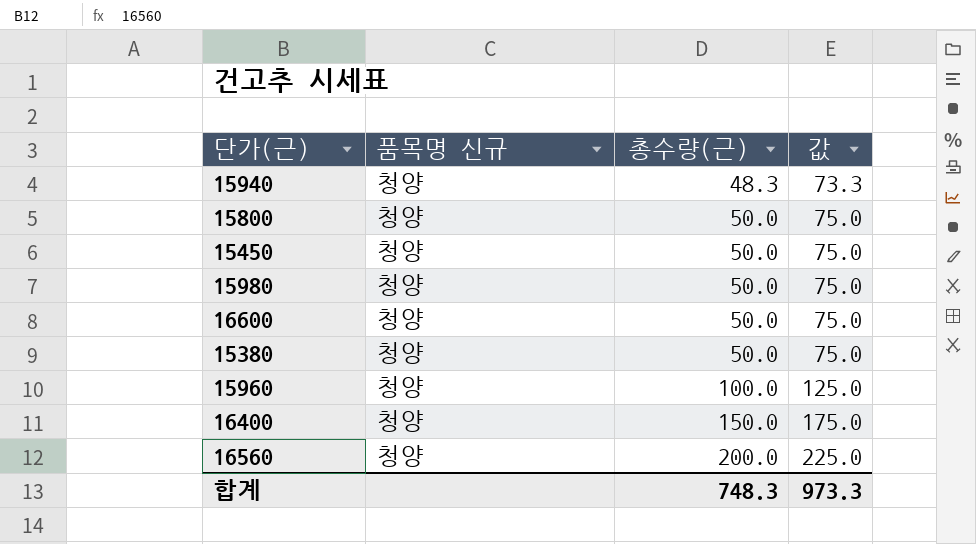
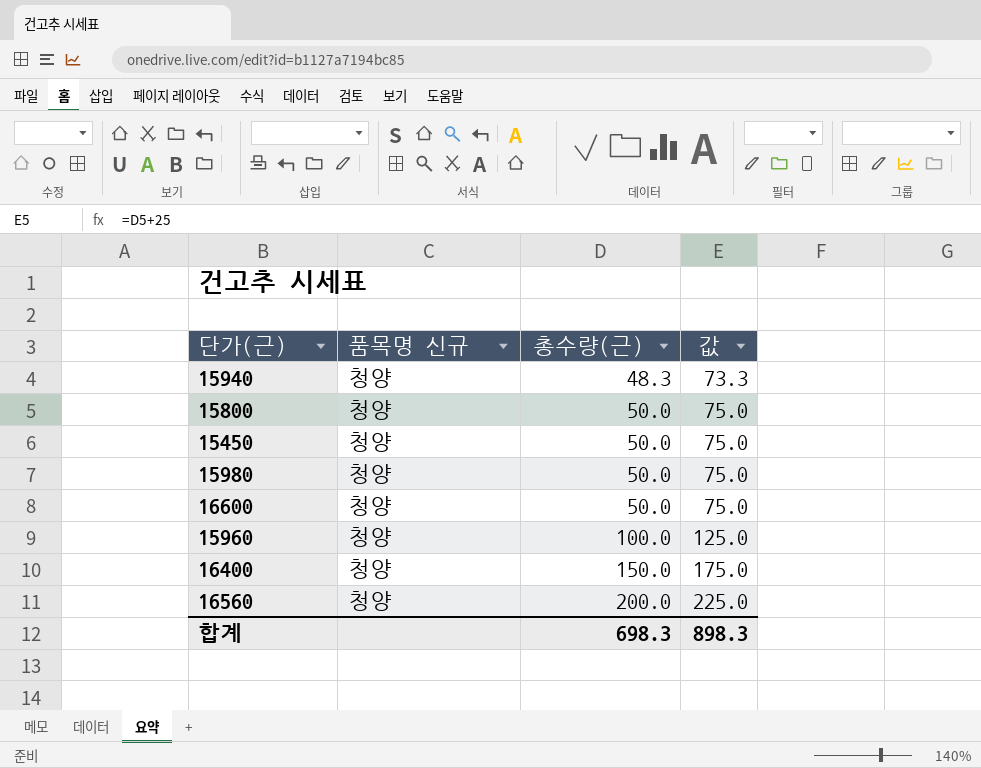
row 15380: 청양 | 50.0 | 75.0 -> none
합계 | 총수량(근): 748.3 -> 698.3
합계 | 값: 973.3 -> 898.3

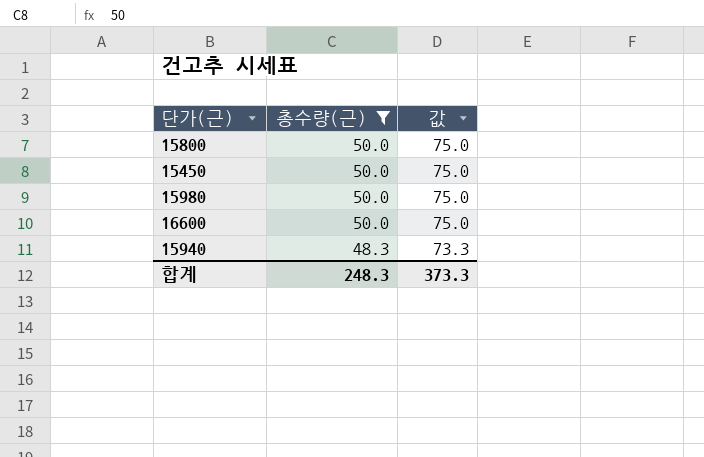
filter: none -> 총수량(근) <= 50.0
row order: 총수량(근) ascending -> 총수량(근) descending
column 품목명 신규 | position: 2 -> none
합계 | 총수량(근): 698.3 -> 248.3
합계 | 값: 898.3 -> 373.3

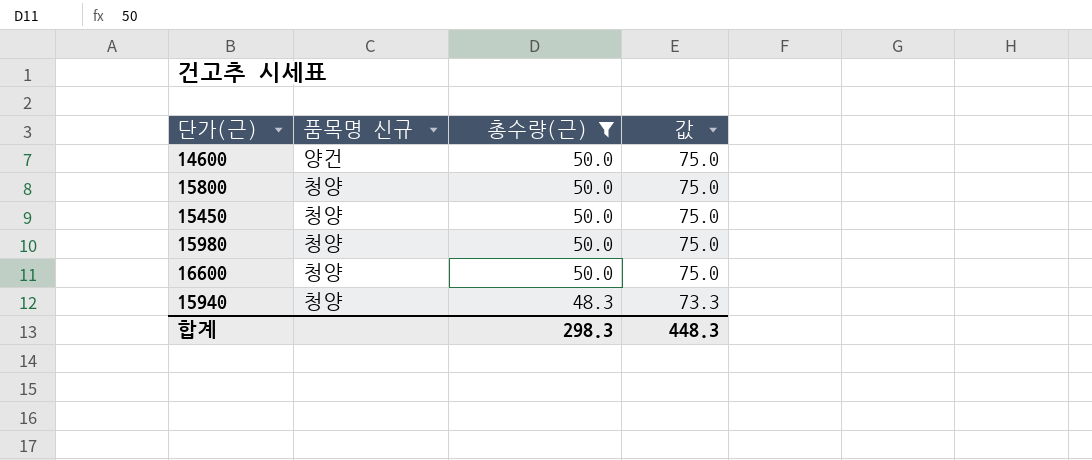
column 품목명 신규 | position: none -> 2
row 14600: none -> 양건 | 50.0 | 75.0
합계 | 총수량(근): 248.3 -> 298.3
합계 | 값: 373.3 -> 448.3

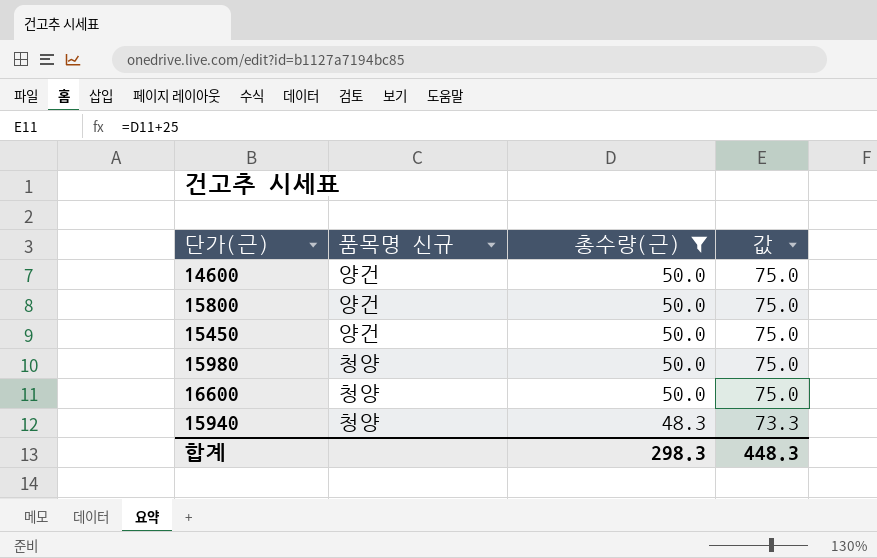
15800 | 품목명 신규: 청양 -> 양건
15450 | 품목명 신규: 청양 -> 양건

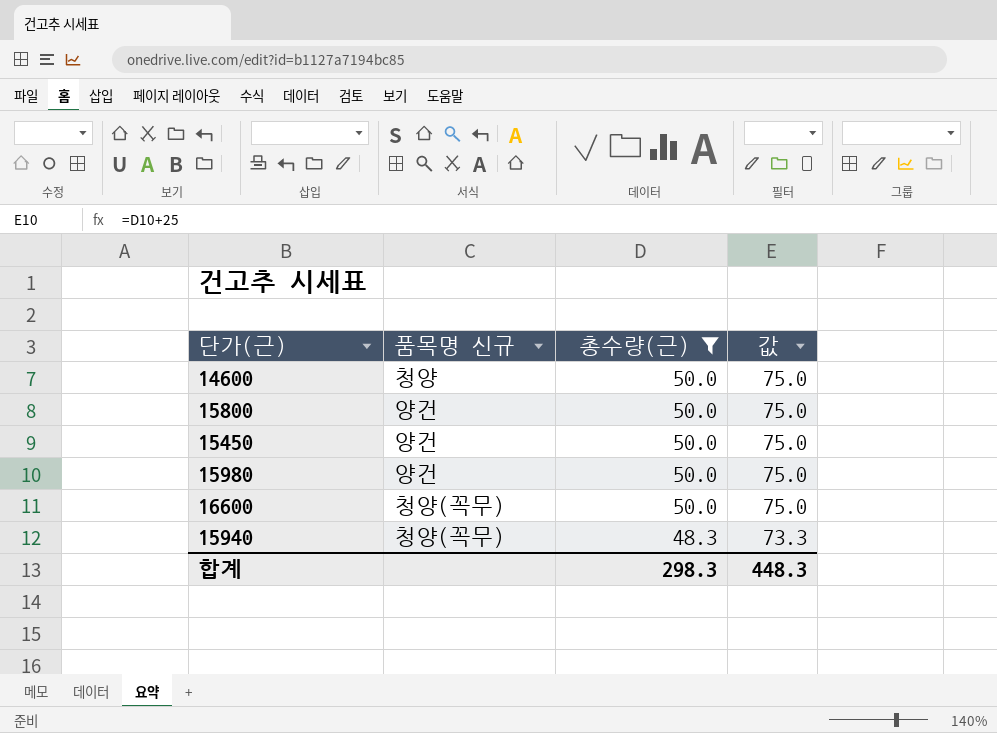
14600 | 품목명 신규: 양건 -> 청양
15980 | 품목명 신규: 청양 -> 양건
16600 | 품목명 신규: 청양 -> 청양(꼭무)
15940 | 품목명 신규: 청양 -> 청양(꼭무)

